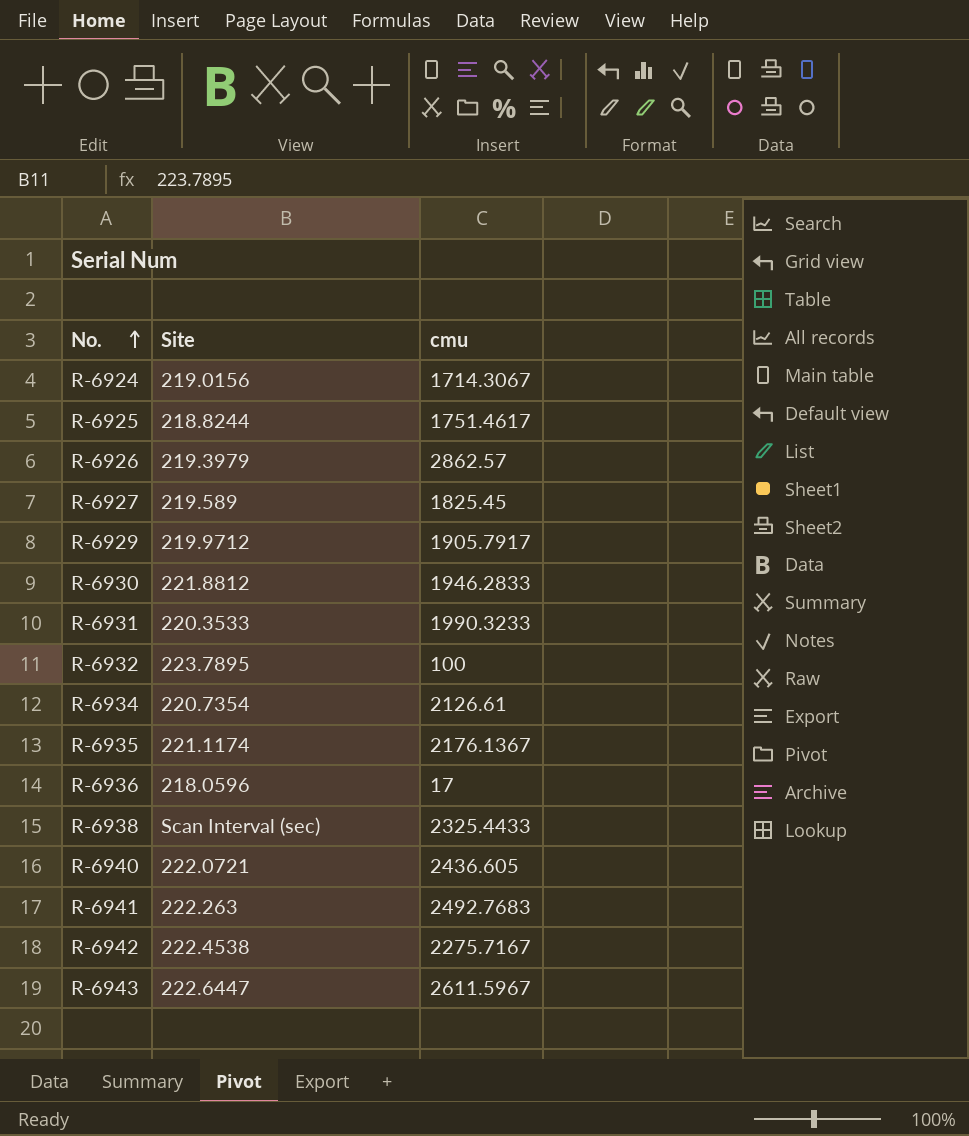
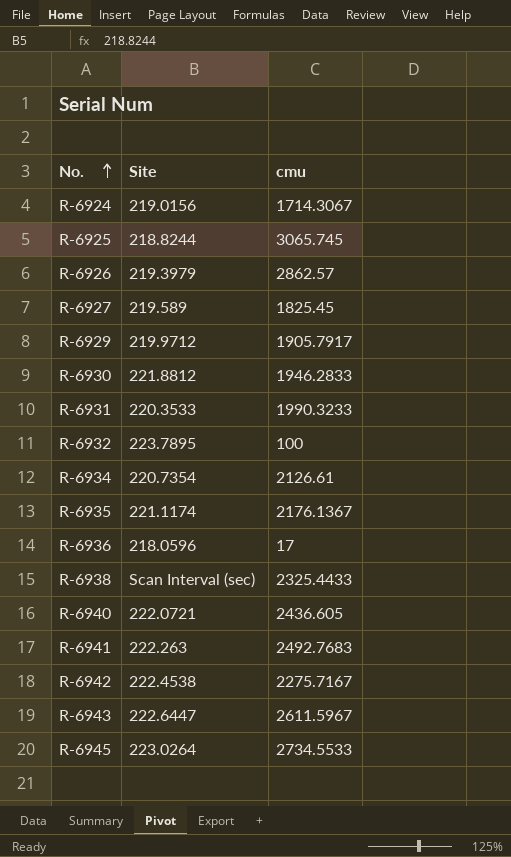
R-6925 | cmu: 1751.4617 -> 3065.745
row R-6945: none -> 223.0264 | 2734.5533

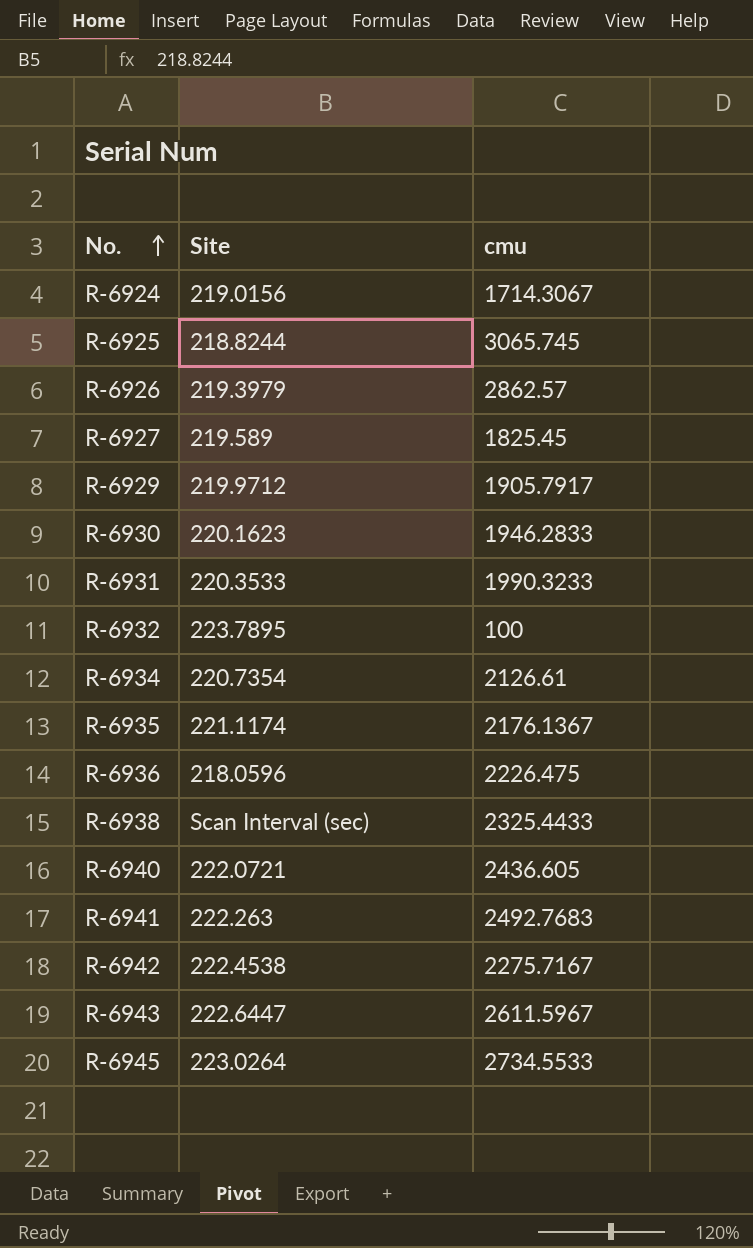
R-6930 | Site: 221.8812 -> 220.1623
R-6936 | cmu: 17 -> 2226.475

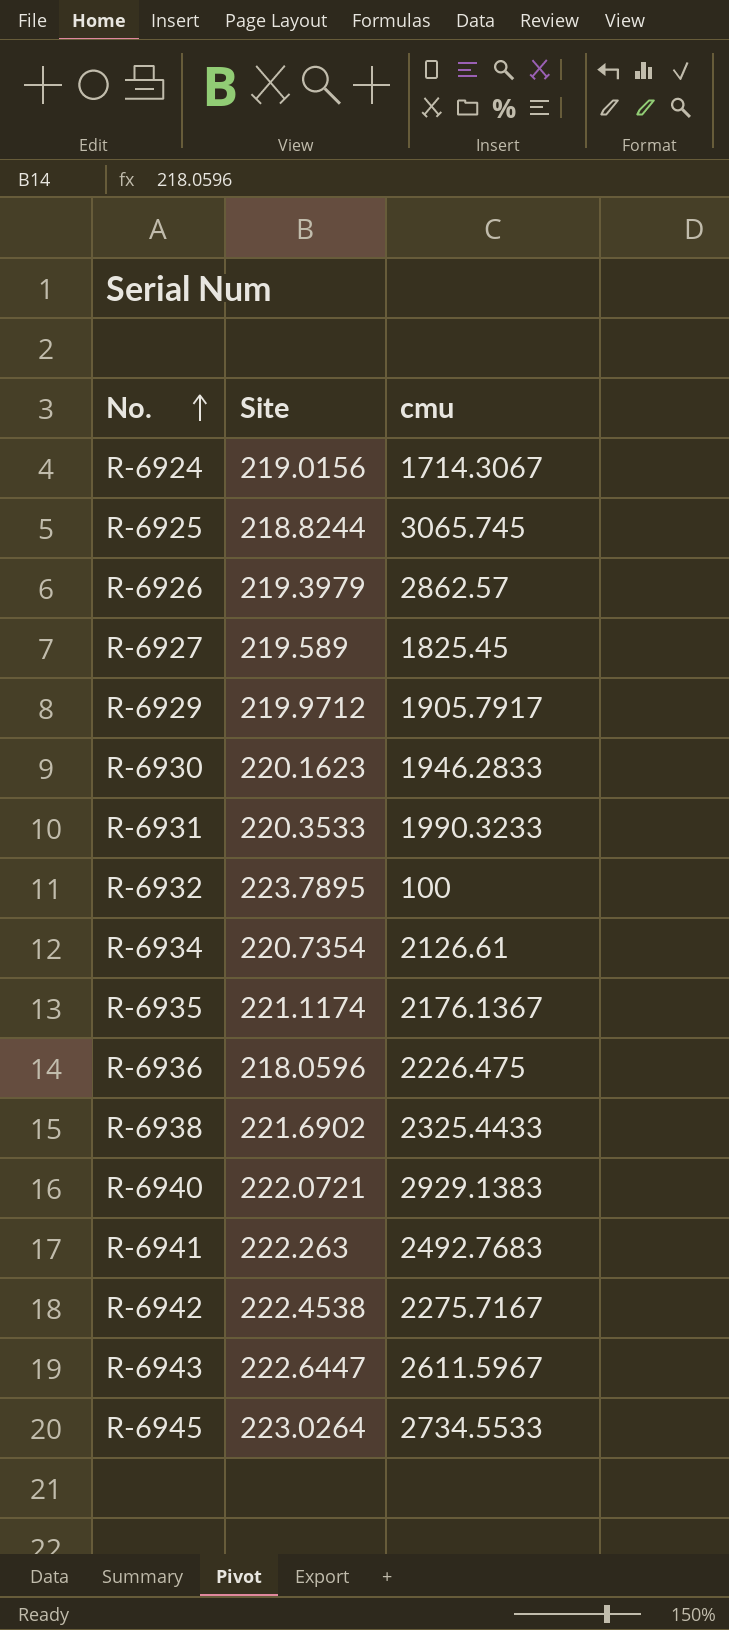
R-6938 | Site: Scan Interval (sec) -> 221.6902
R-6940 | cmu: 2436.605 -> 2929.1383

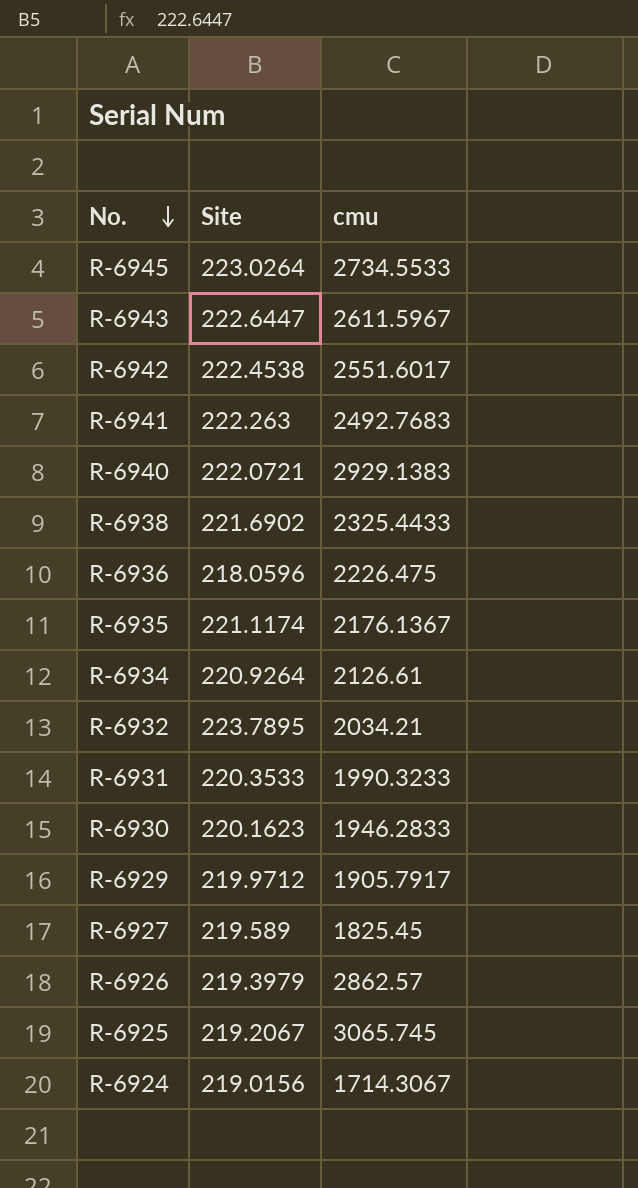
row order: No. ascending -> No. descending
R-6942 | cmu: 2275.7167 -> 2551.6017
R-6934 | Site: 220.7354 -> 220.9264
R-6932 | cmu: 100 -> 2034.21
R-6925 | Site: 218.8244 -> 219.2067

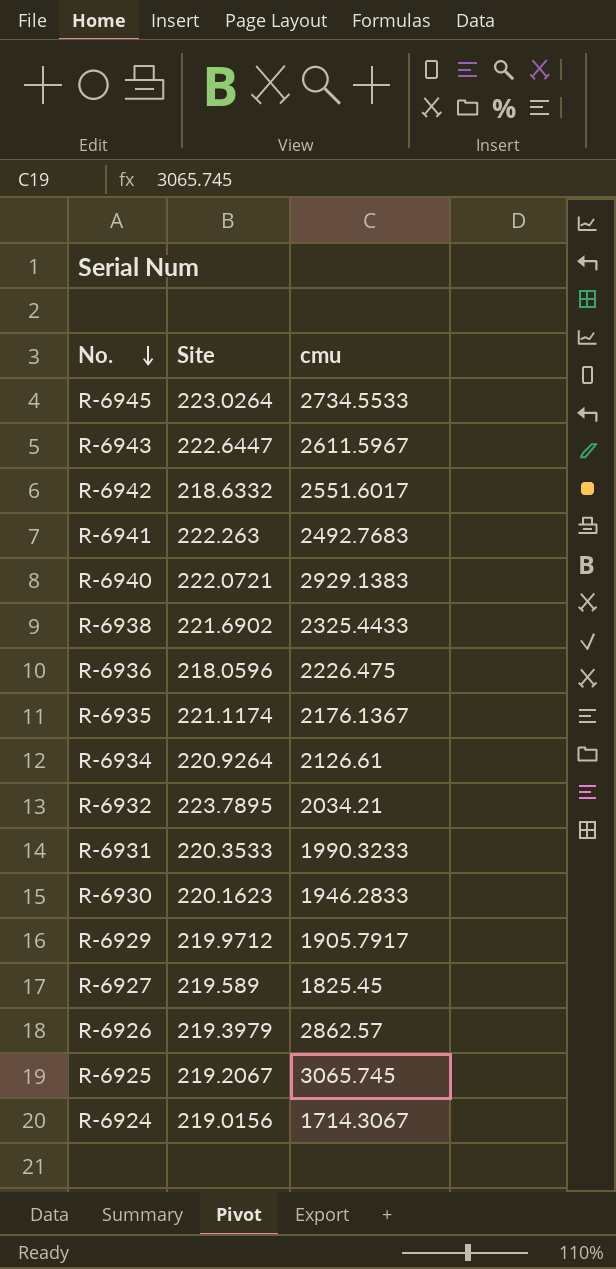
R-6942 | Site: 222.4538 -> 218.6332

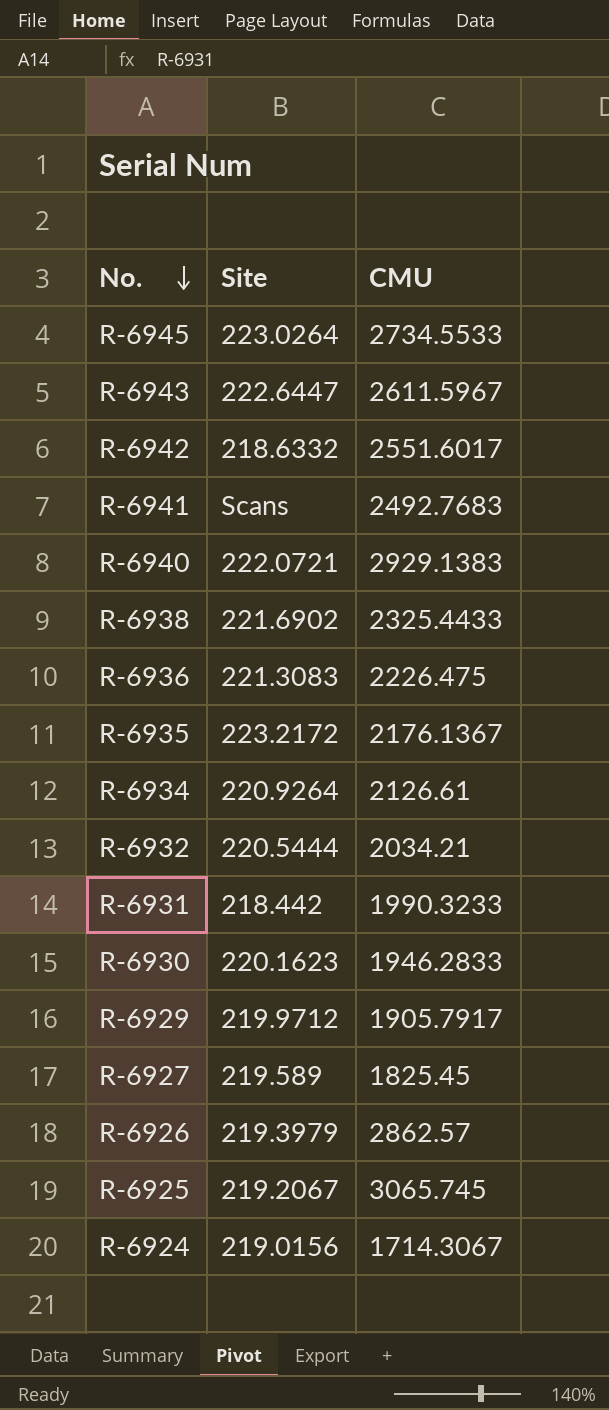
column name: cmu -> CMU
R-6941 | Site: 222.263 -> Scans
R-6936 | Site: 218.0596 -> 221.3083
R-6935 | Site: 221.1174 -> 223.2172
R-6932 | Site: 223.7895 -> 220.5444
R-6931 | Site: 220.3533 -> 218.442

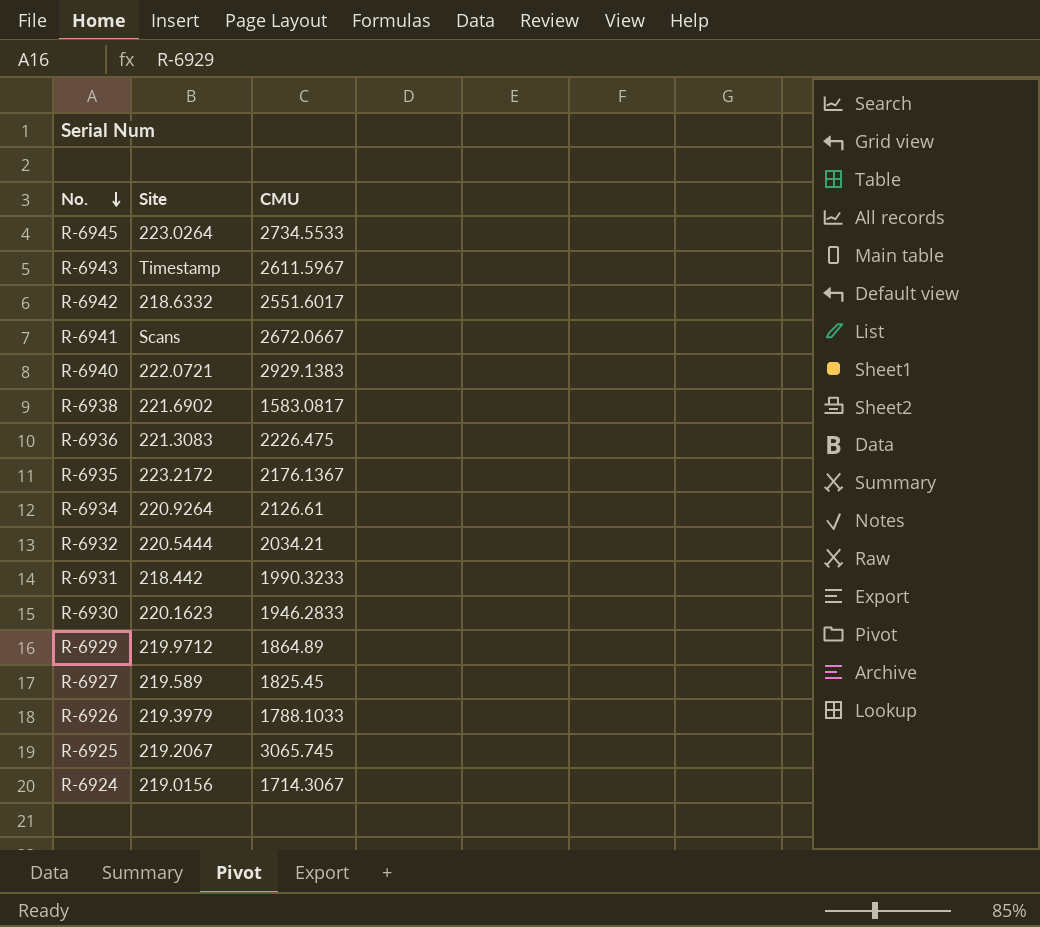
R-6943 | Site: 222.6447 -> Timestamp
R-6941 | CMU: 2492.7683 -> 2672.0667
R-6938 | CMU: 2325.4433 -> 1583.0817
R-6929 | CMU: 1905.7917 -> 1864.89
R-6926 | CMU: 2862.57 -> 1788.1033

